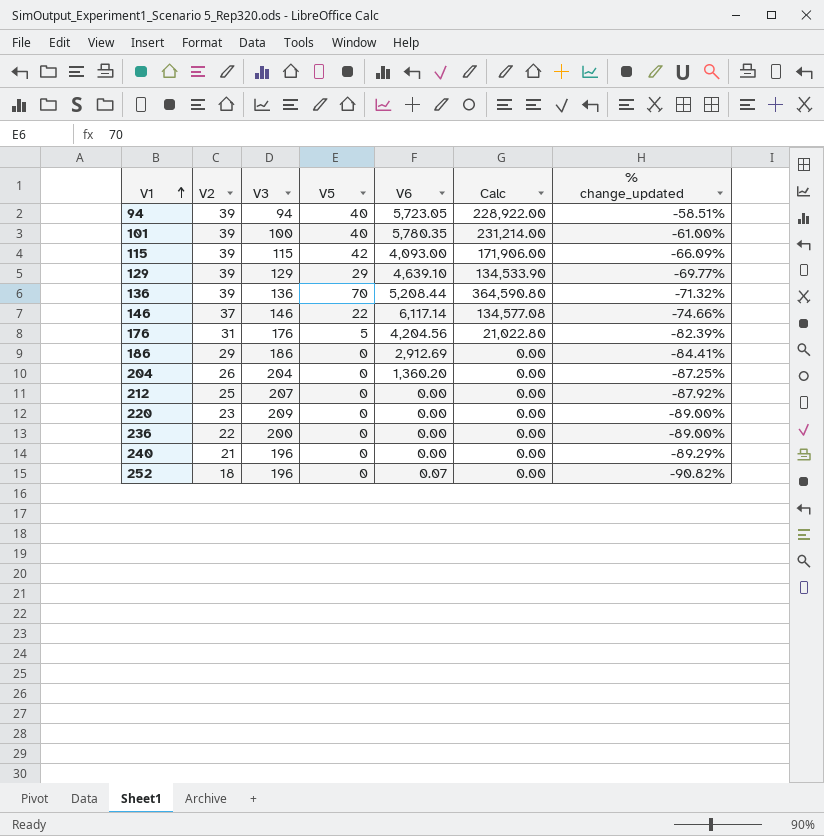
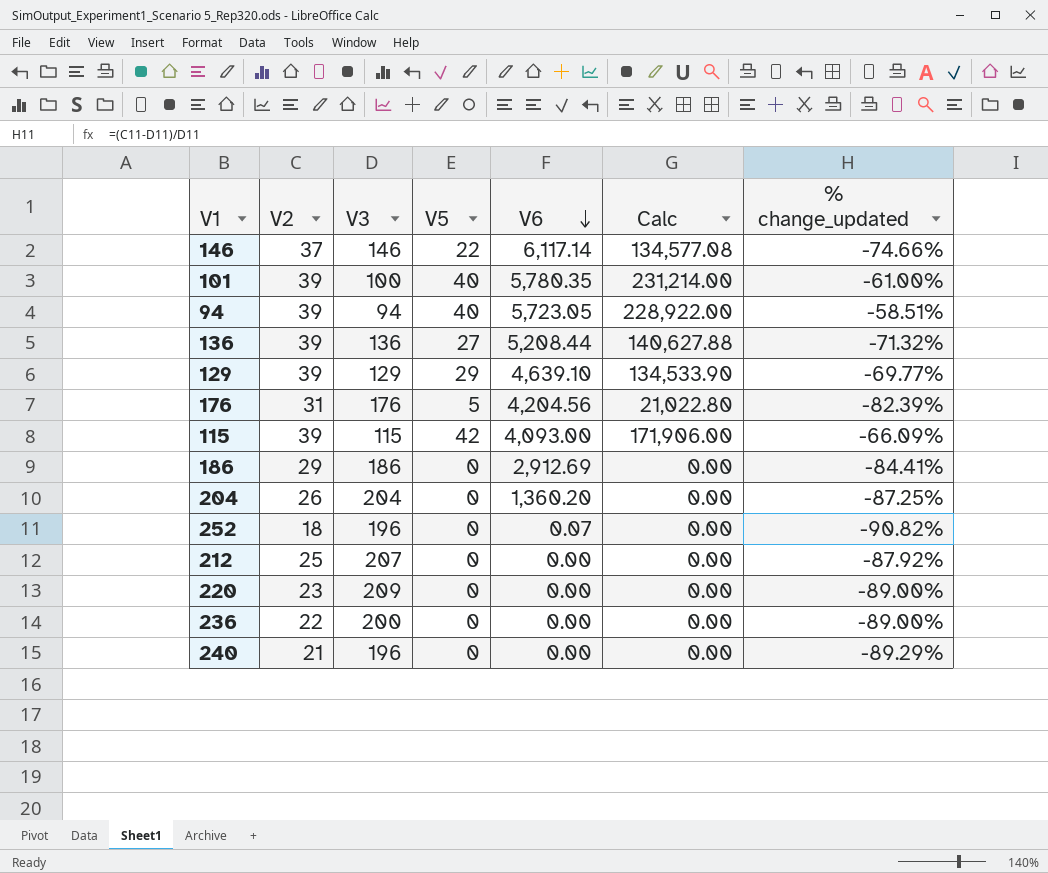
row order: V1 ascending -> V6 descending
136 | V5: 70 -> 27
136 | Calc: 364,590.80 -> 140,627.88

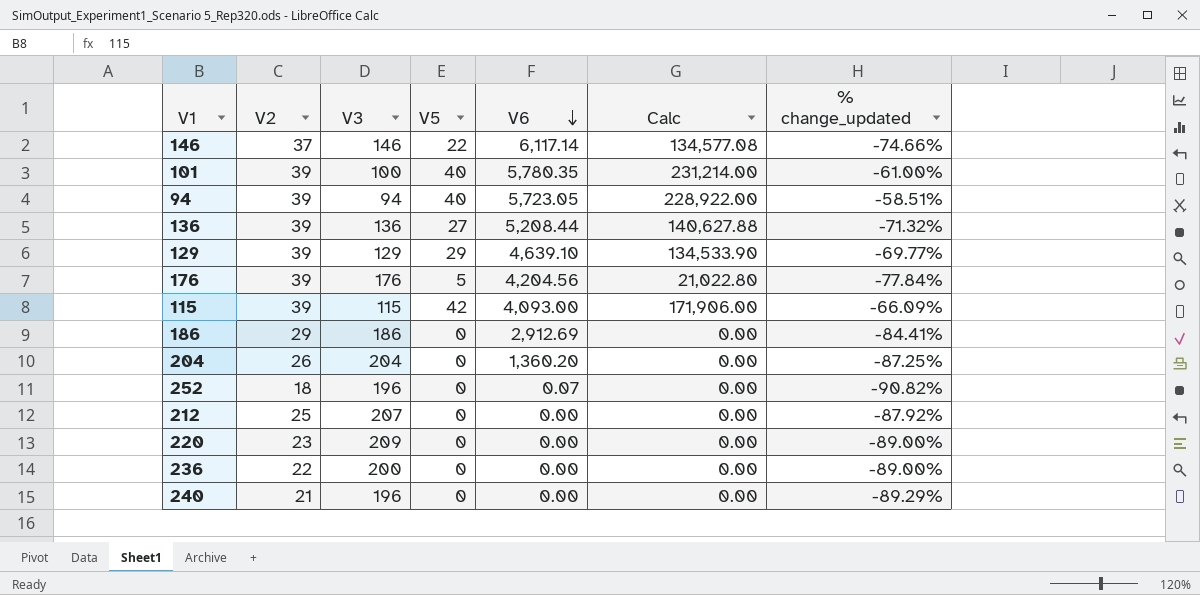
176 | V2: 31 -> 39
176 | % change_updated: -82.39% -> -77.84%

